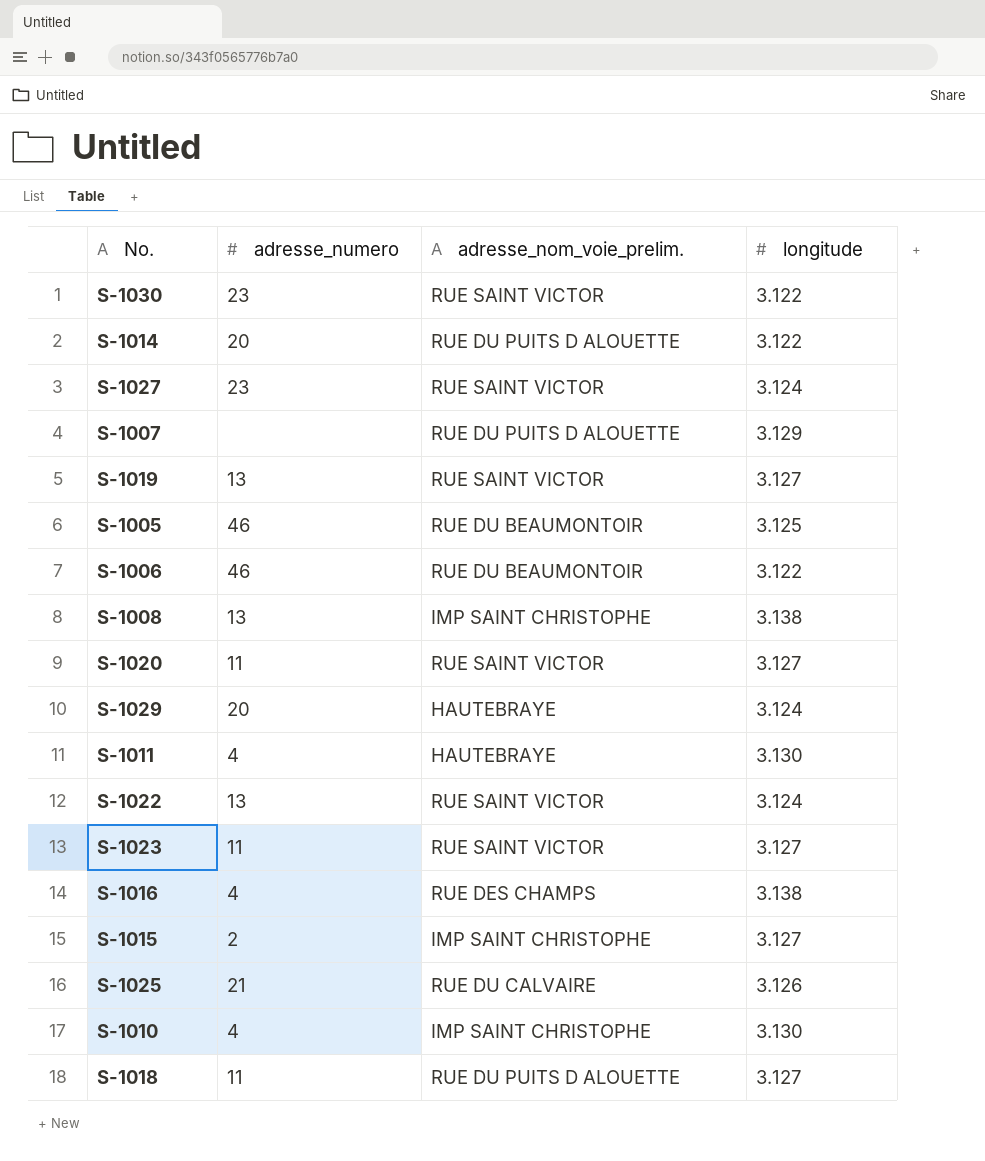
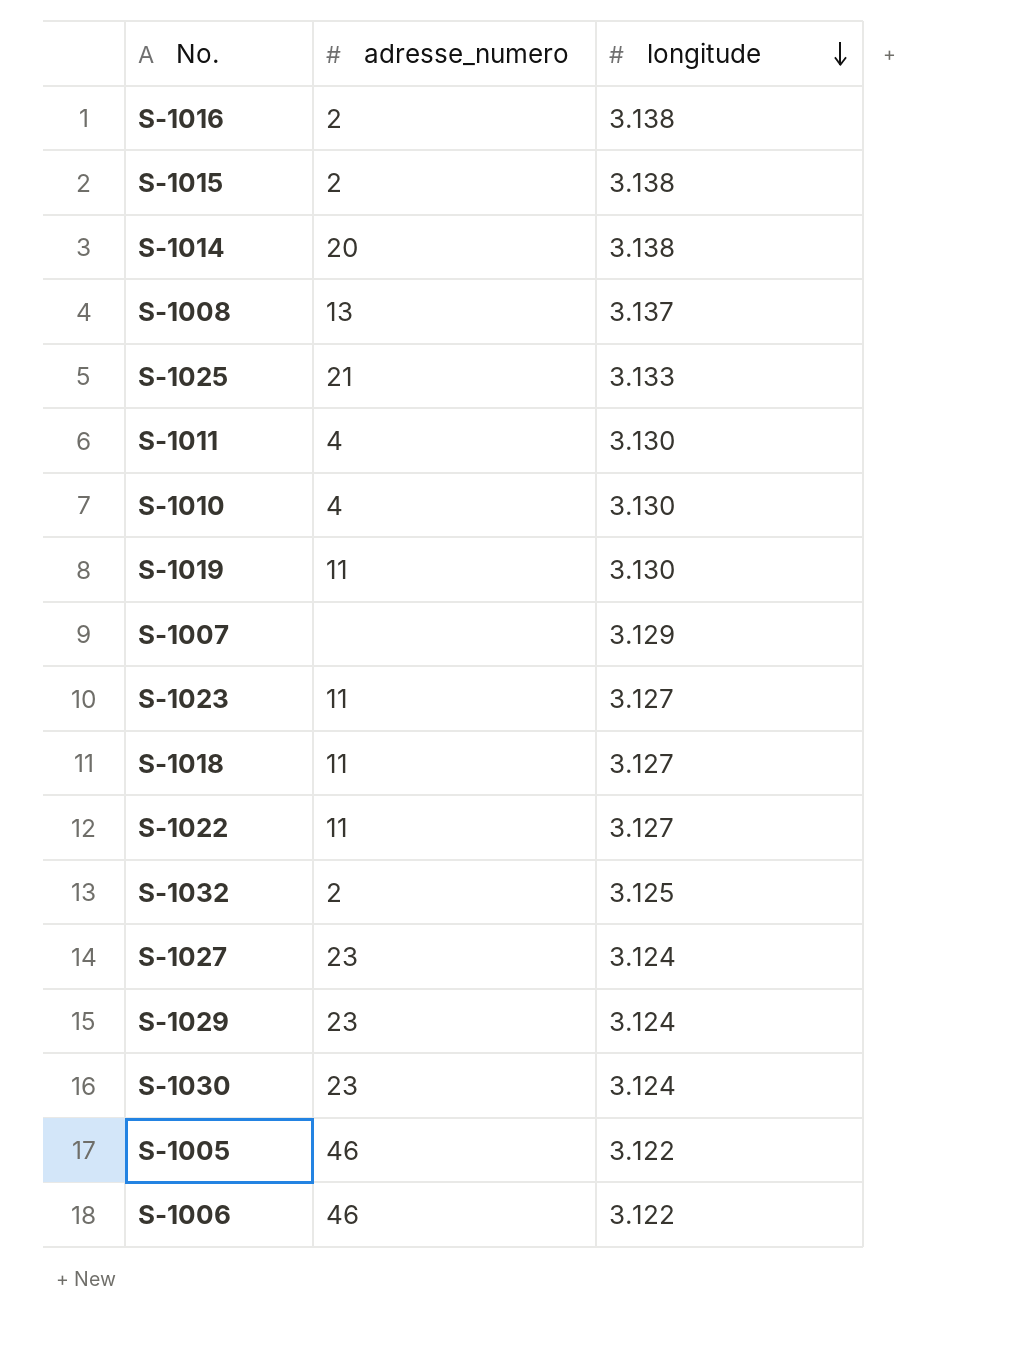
row order: none -> longitude descending
column adresse_nom_voie_prelim. | position: 3 -> none
row S-1020: 11 | RUE SAINT VICTOR | 3.127 -> none
S-1016 | adresse_numero: 4 -> 2
S-1015 | longitude: 3.127 -> 3.138
S-1014 | longitude: 3.122 -> 3.138
S-1008 | longitude: 3.138 -> 3.137
S-1025 | longitude: 3.126 -> 3.133
S-1019 | adresse_numero: 13 -> 11
S-1019 | longitude: 3.127 -> 3.130
S-1022 | adresse_numero: 13 -> 11
S-1022 | longitude: 3.124 -> 3.127
row S-1032: none -> 2 | 3.125
S-1029 | adresse_numero: 20 -> 23
S-1030 | longitude: 3.122 -> 3.124
S-1005 | longitude: 3.125 -> 3.122

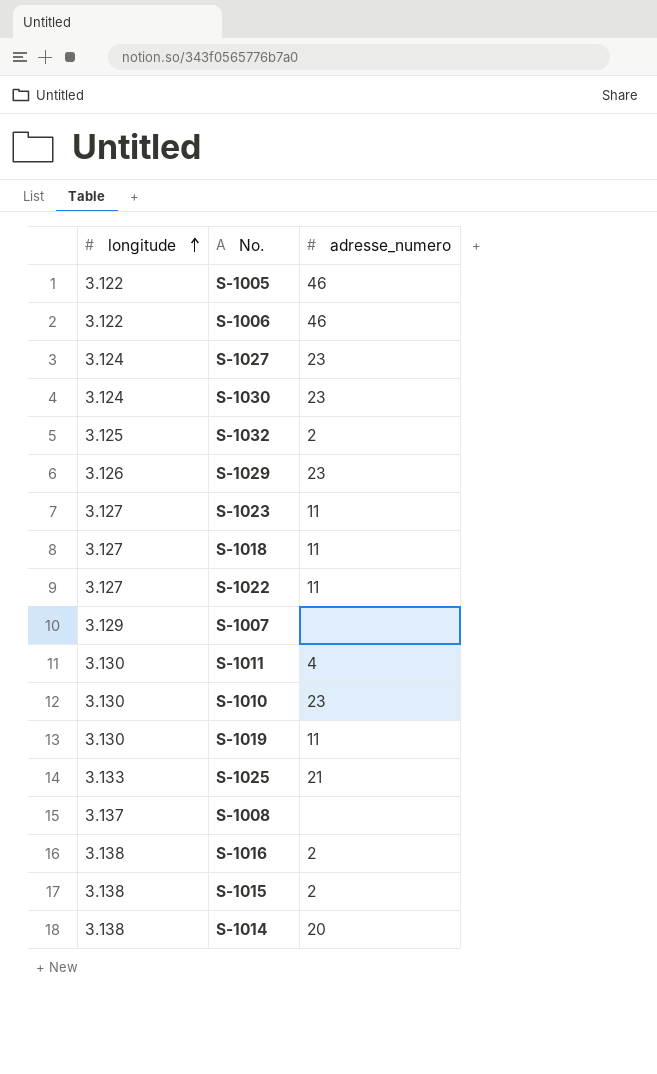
row order: longitude descending -> longitude ascending
column longitude | position: 3 -> 1
S-1029 | longitude: 3.124 -> 3.126
S-1010 | adresse_numero: 4 -> 23
S-1008 | adresse_numero: 13 -> none

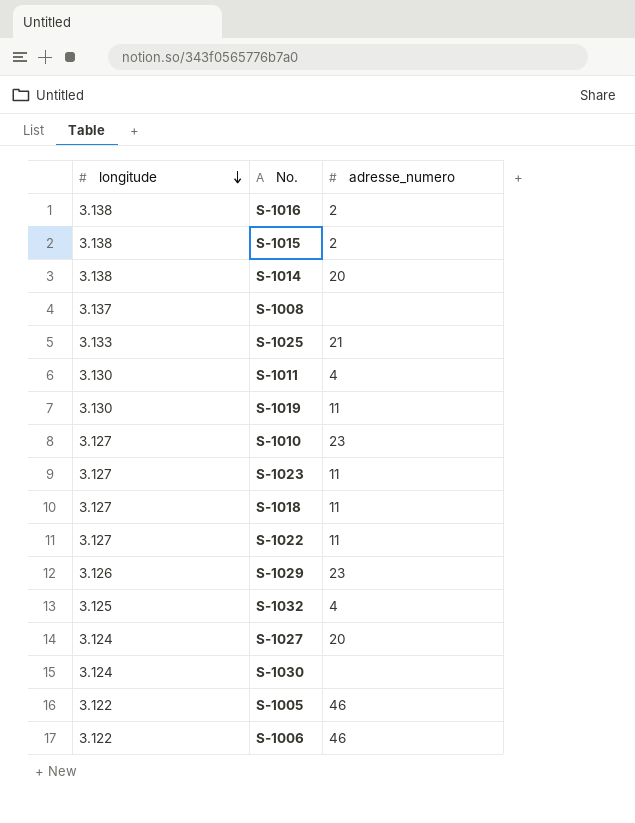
row order: longitude ascending -> longitude descending
row S-1007: 3.129 | none -> none
S-1010 | longitude: 3.130 -> 3.127
S-1032 | adresse_numero: 2 -> 4
S-1027 | adresse_numero: 23 -> 20
S-1030 | adresse_numero: 23 -> none

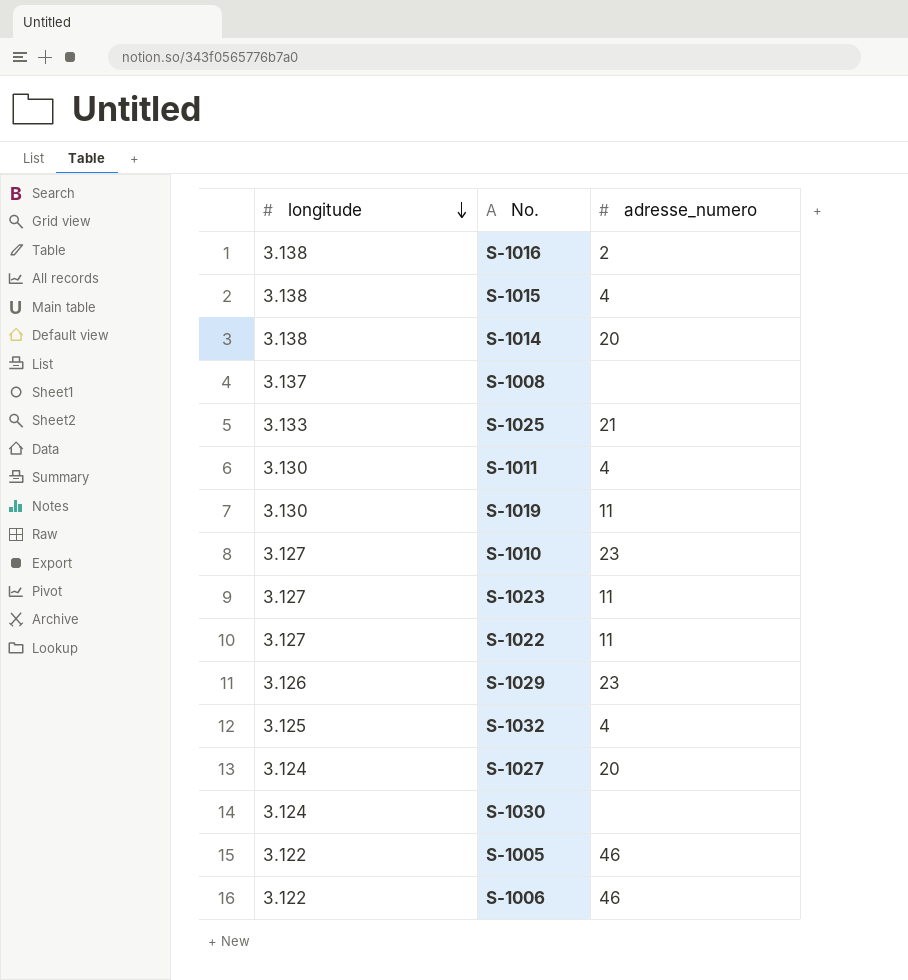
row S-1018: 3.127 | 11 -> none
S-1015 | adresse_numero: 2 -> 4

